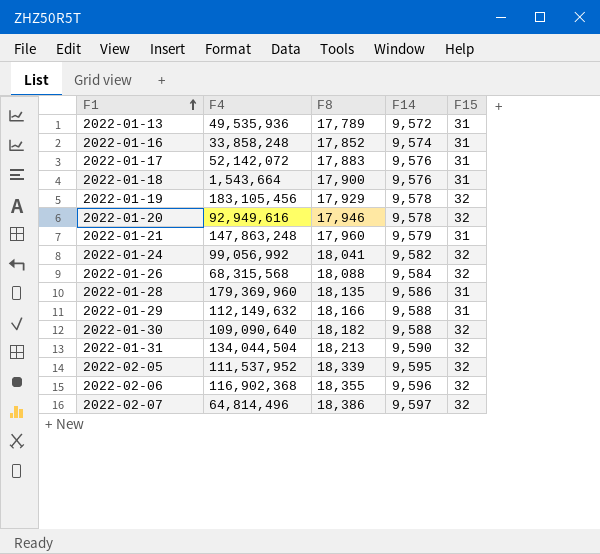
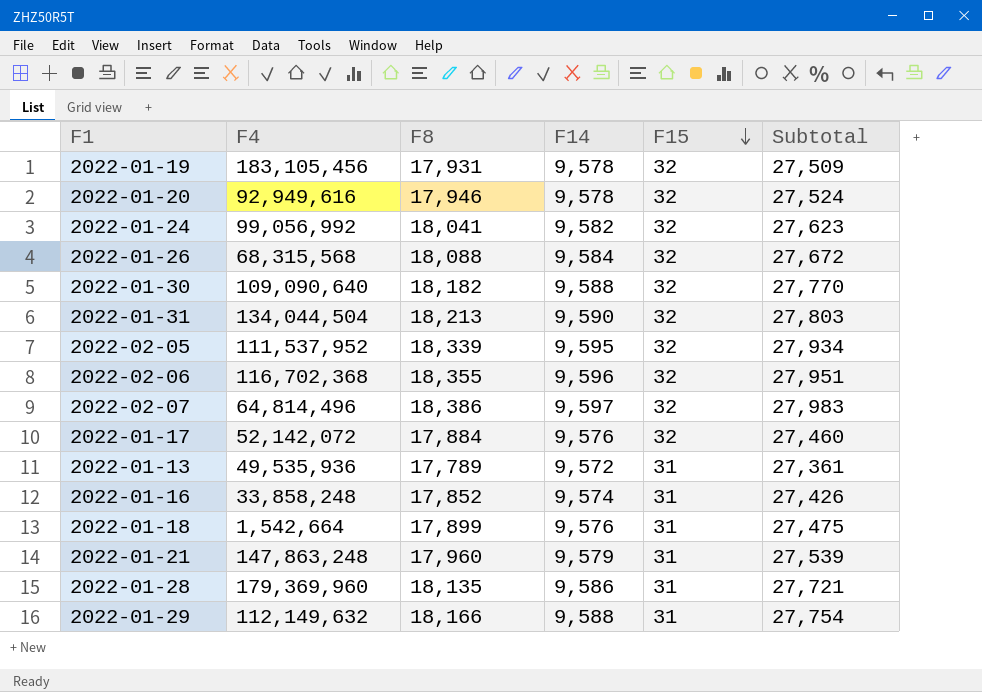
row order: F1 ascending -> F15 descending
column Subtotal | formula: none -> [F8] + [F14]
2022-01-19 | F8: 17,929 -> 17,931
2022-02-06 | F4: 116,902,368 -> 116,702,368
2022-01-17 | F8: 17,883 -> 17,884
2022-01-17 | F15: 31 -> 32
2022-01-18 | F4: 1,543,664 -> 1,542,664
2022-01-18 | F8: 17,900 -> 17,899

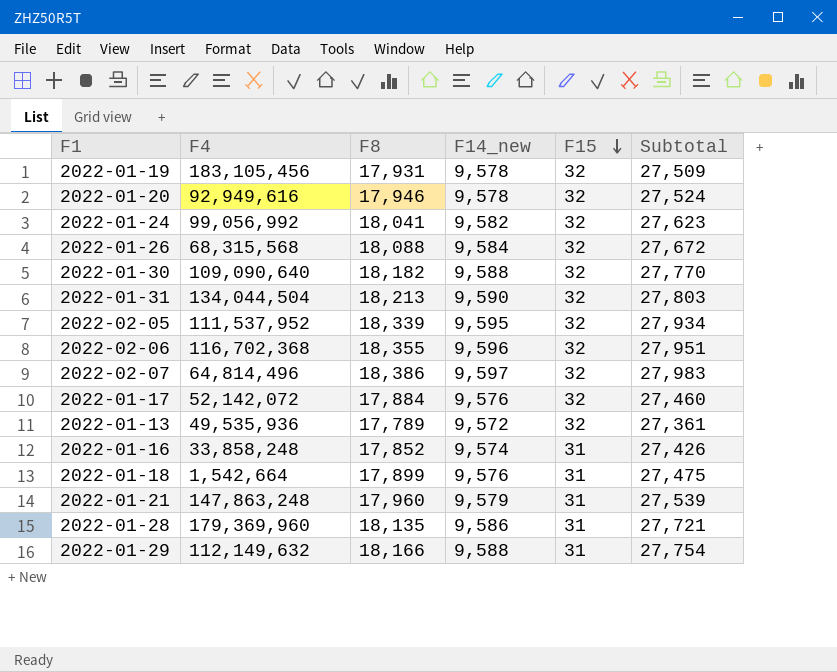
column name: F14 -> F14_new
2022-01-13 | F15: 31 -> 32

